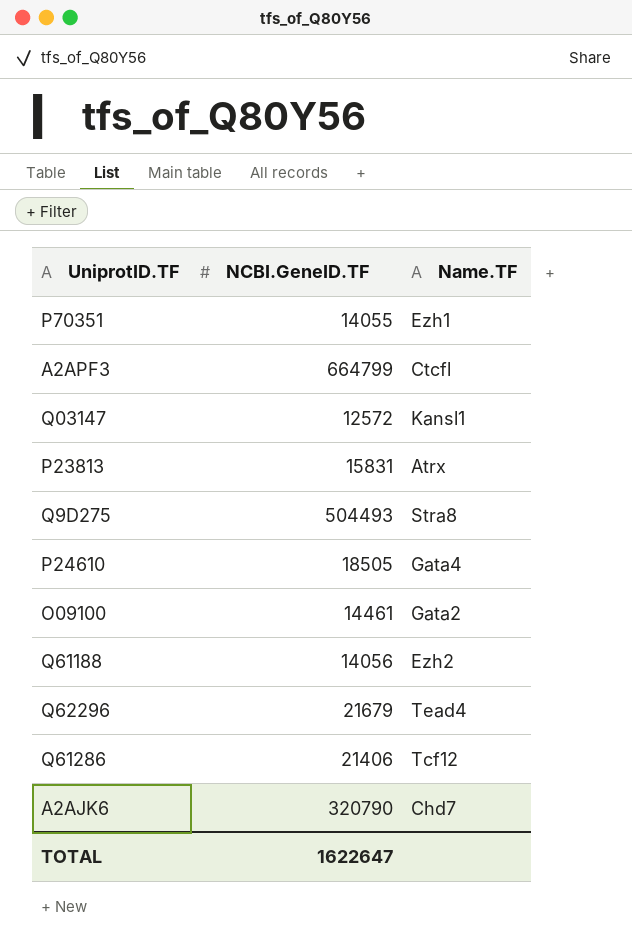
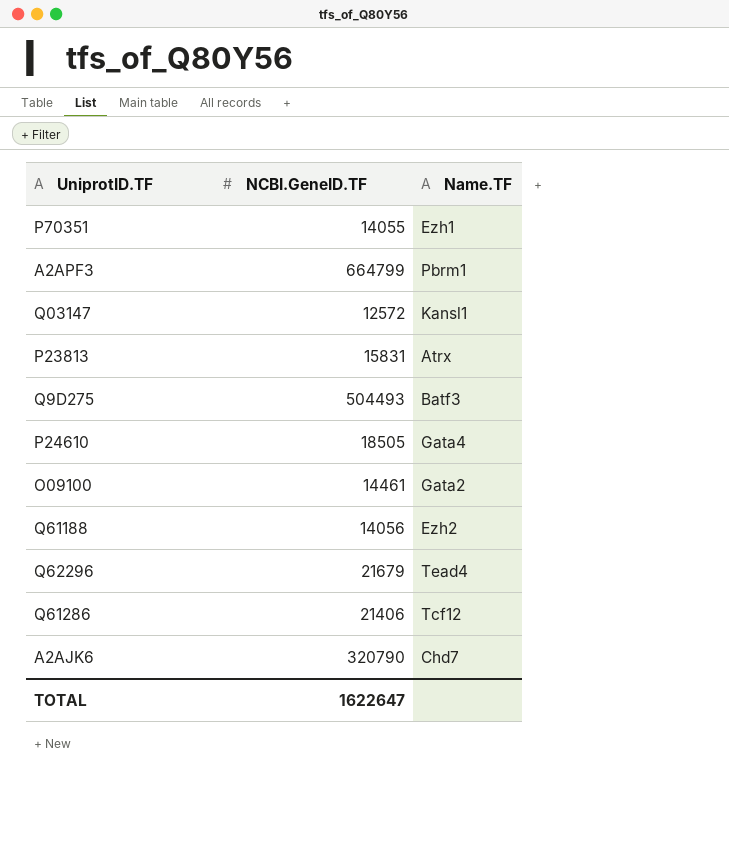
A2APF3 | Name.TF: Ctcfl -> Pbrm1
Q9D275 | Name.TF: Stra8 -> Batf3

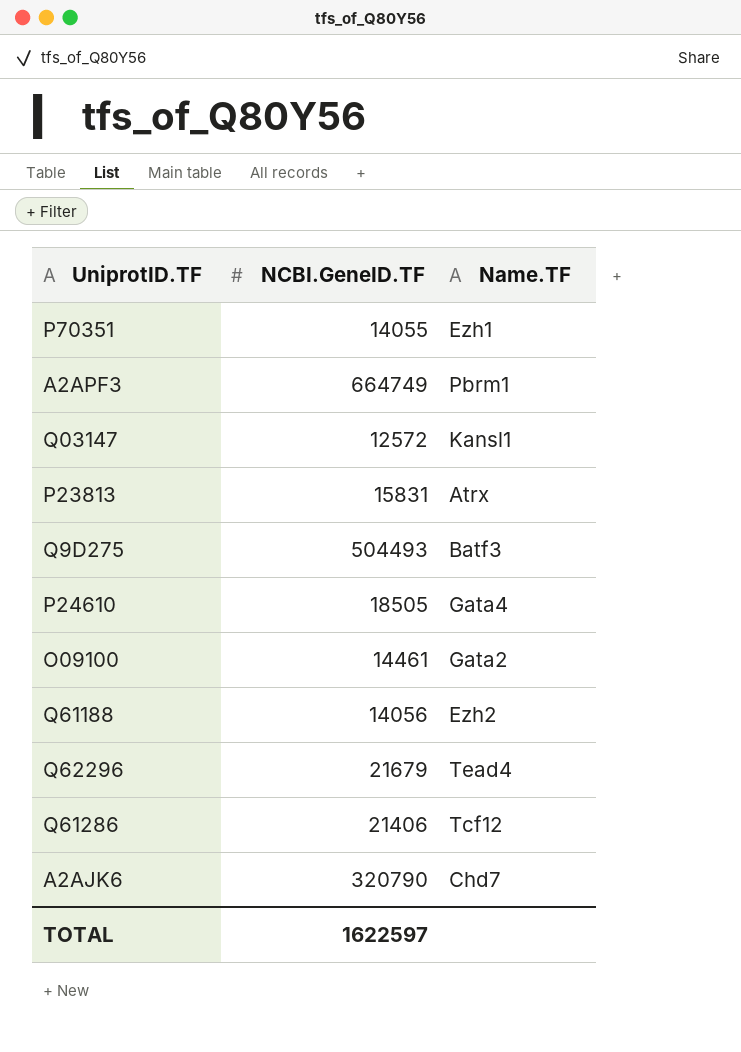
A2APF3 | NCBI.GeneID.TF: 664799 -> 664749
TOTAL | NCBI.GeneID.TF: 1622647 -> 1622597

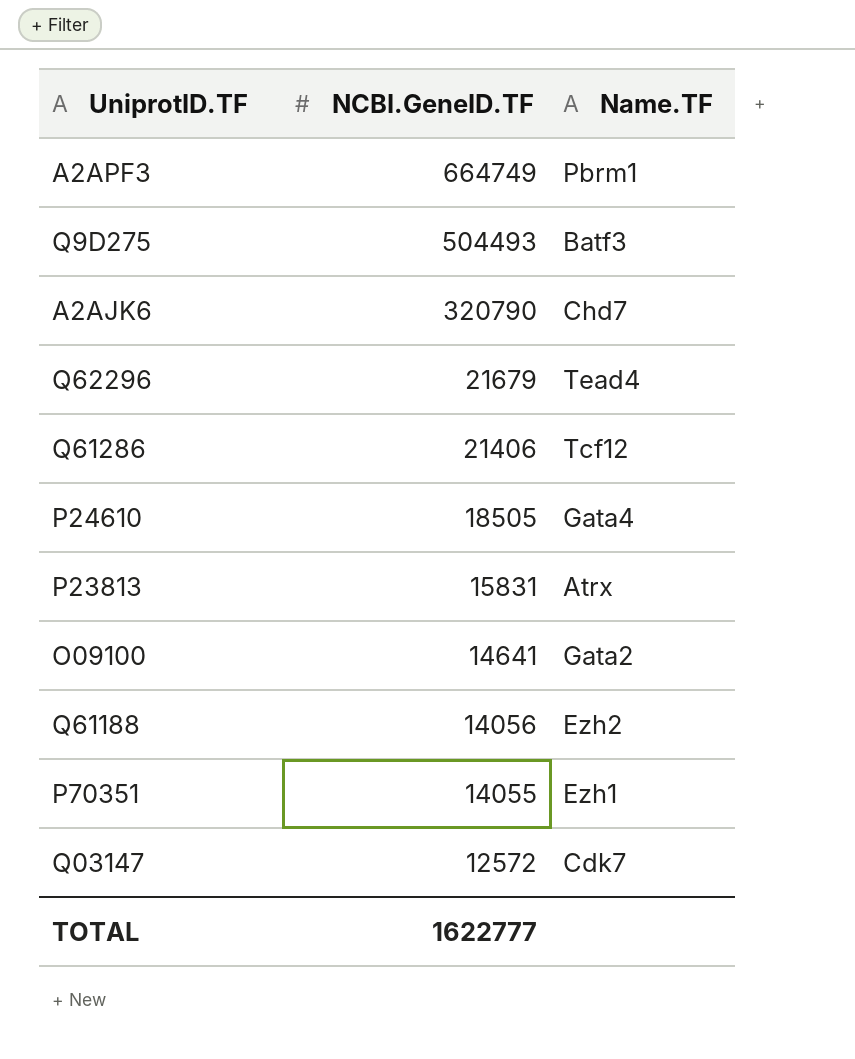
row order: none -> NCBI.GeneID.TF descending
O09100 | NCBI.GeneID.TF: 14461 -> 14641
Q03147 | Name.TF: Kansl1 -> Cdk7
TOTAL | NCBI.GeneID.TF: 1622597 -> 1622777

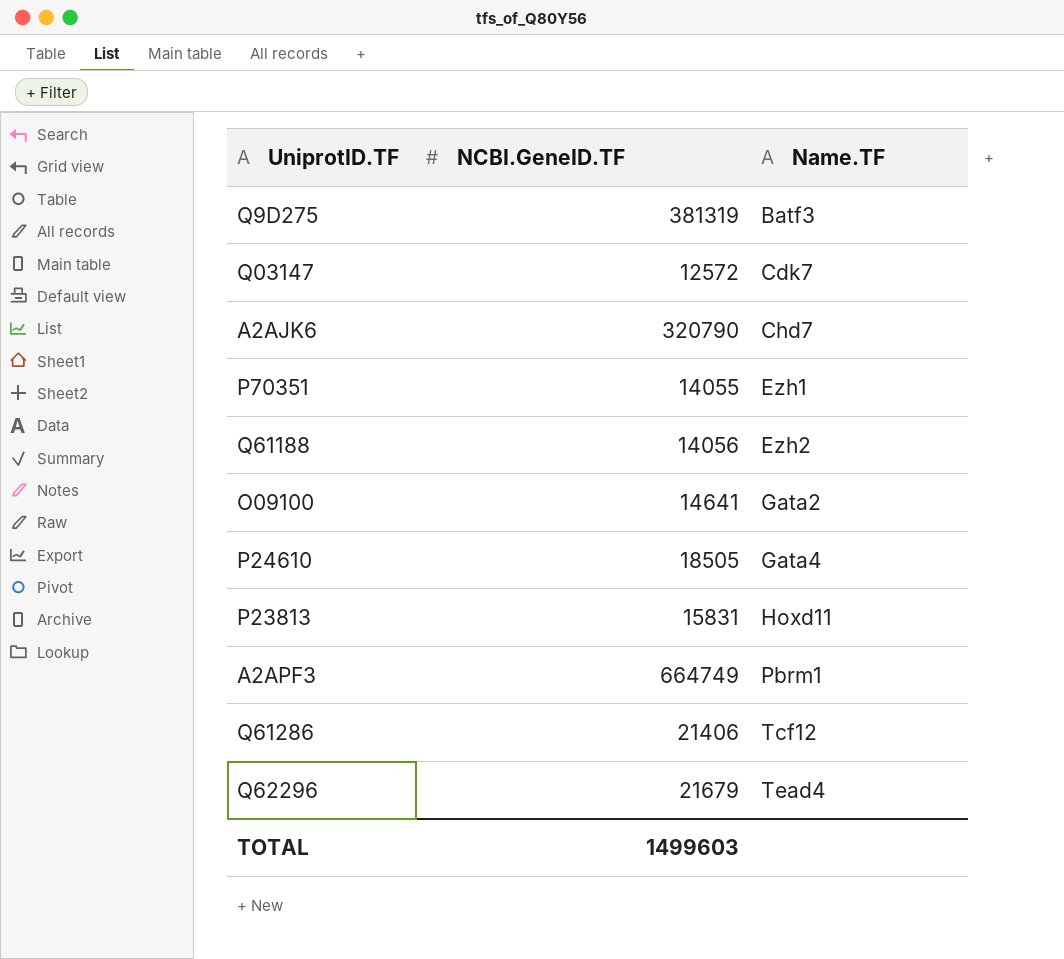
row order: NCBI.GeneID.TF descending -> Name.TF ascending
Q9D275 | NCBI.GeneID.TF: 504493 -> 381319
P23813 | Name.TF: Atrx -> Hoxd11
TOTAL | NCBI.GeneID.TF: 1622777 -> 1499603

